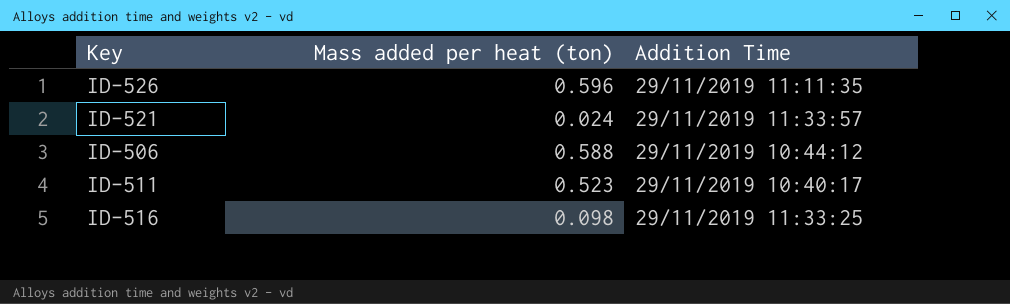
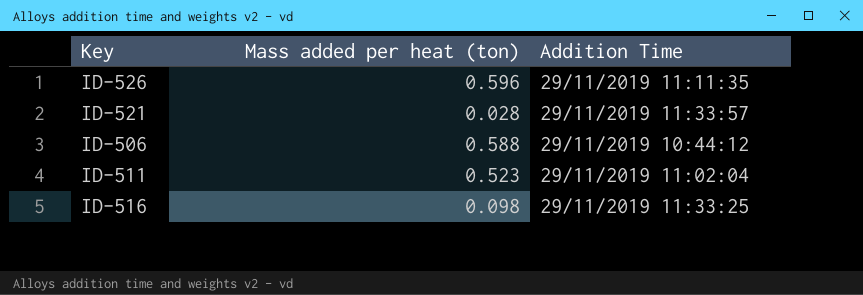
ID-521 | Mass added per heat (ton): 0.024 -> 0.028
ID-511 | Addition Time: 29/11/2019 10:40:17 -> 29/11/2019 11:02:04

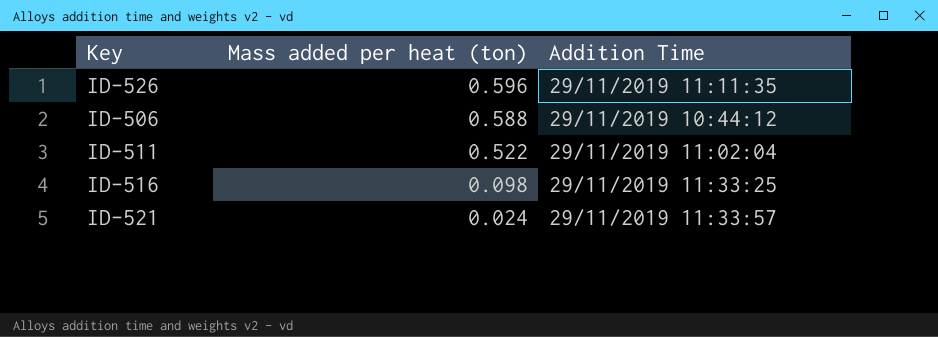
row order: none -> Mass added per heat (ton) descending
ID-511 | Mass added per heat (ton): 0.523 -> 0.522
ID-521 | Mass added per heat (ton): 0.028 -> 0.024

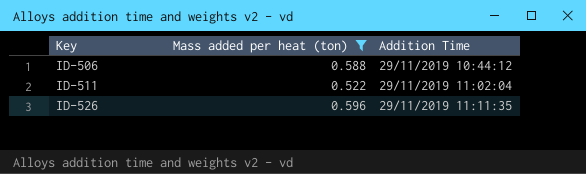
filter: none -> Mass added per heat (ton) >= 0.522
row order: Mass added per heat (ton) descending -> Key ascending

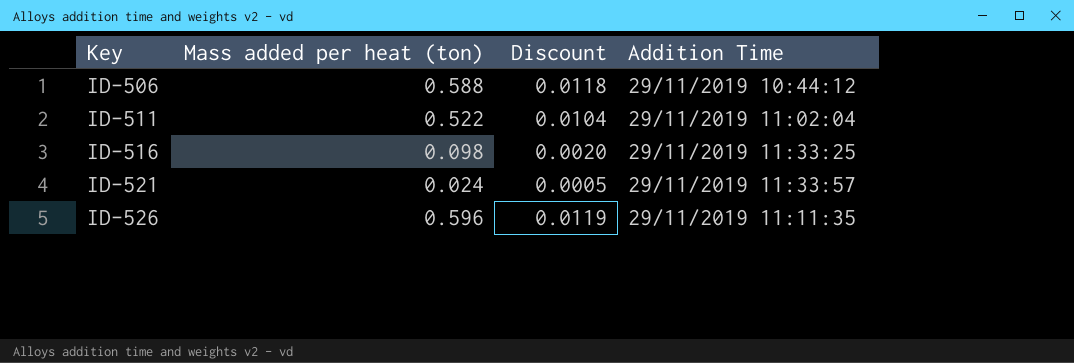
filter: Mass added per heat (ton) >= 0.522 -> none
column Discount | formula: none -> [Mass added per heat (ton)] * 0.02

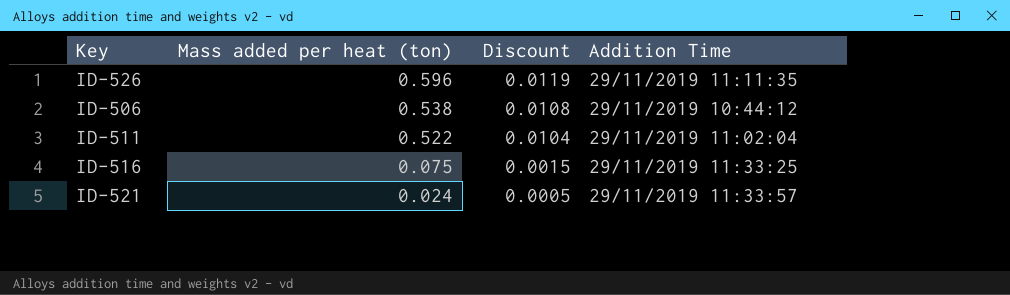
row order: Key ascending -> Mass added per heat (ton) descending
ID-506 | Mass added per heat (ton): 0.588 -> 0.538
ID-506 | Discount: 0.0118 -> 0.0108
ID-516 | Mass added per heat (ton): 0.098 -> 0.075
ID-516 | Discount: 0.0020 -> 0.0015

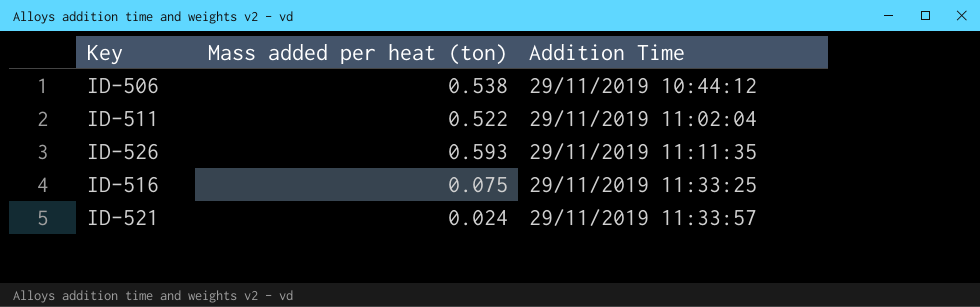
row order: Mass added per heat (ton) descending -> Addition Time ascending
column Discount | formula: [Mass added per heat (ton)] * 0.02 -> none
ID-526 | Mass added per heat (ton): 0.596 -> 0.593

